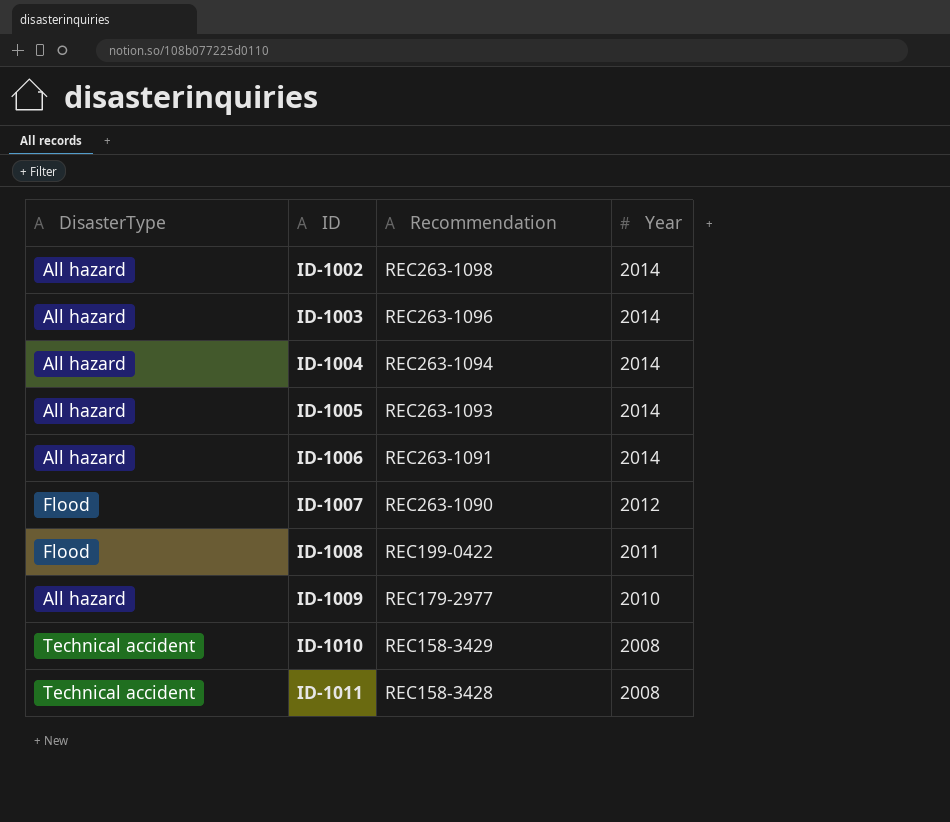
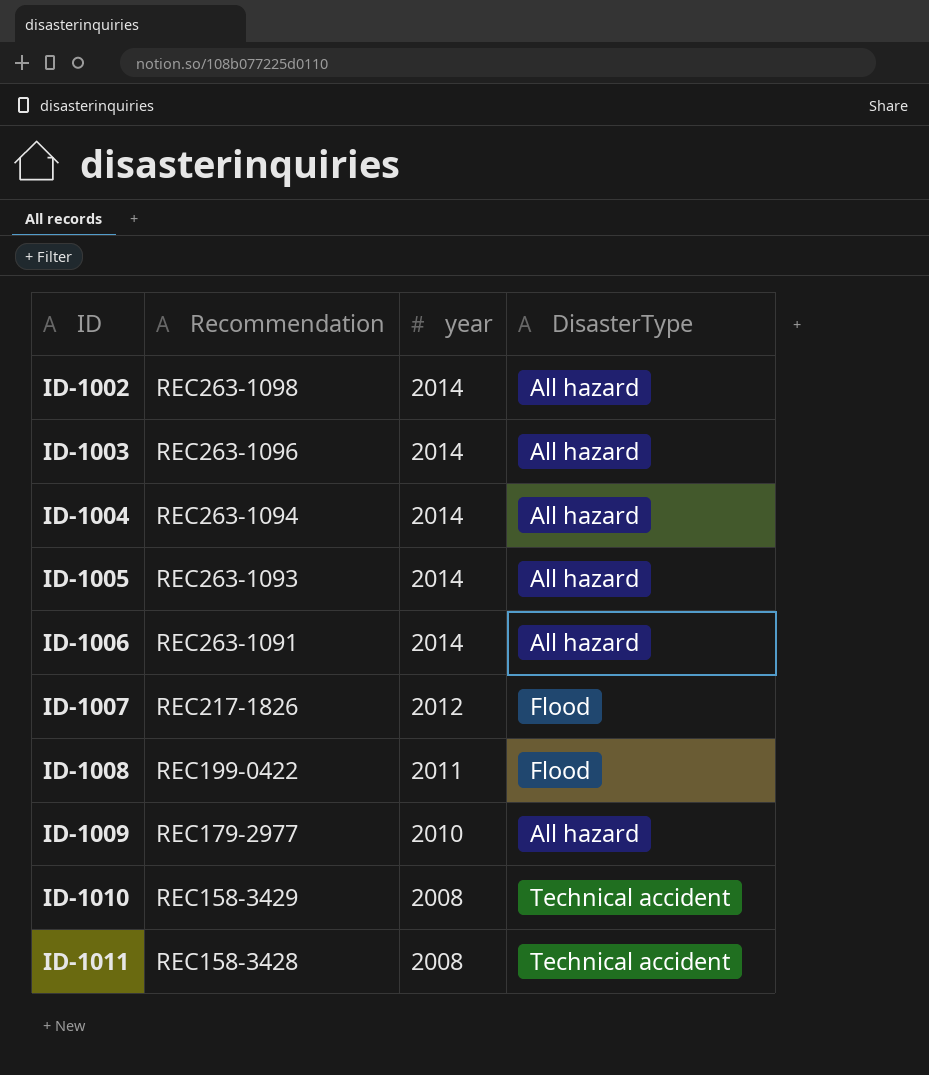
column name: Year -> year
column DisasterType | position: 1 -> 4
ID-1007 | Recommendation: REC263-1090 -> REC217-1826

